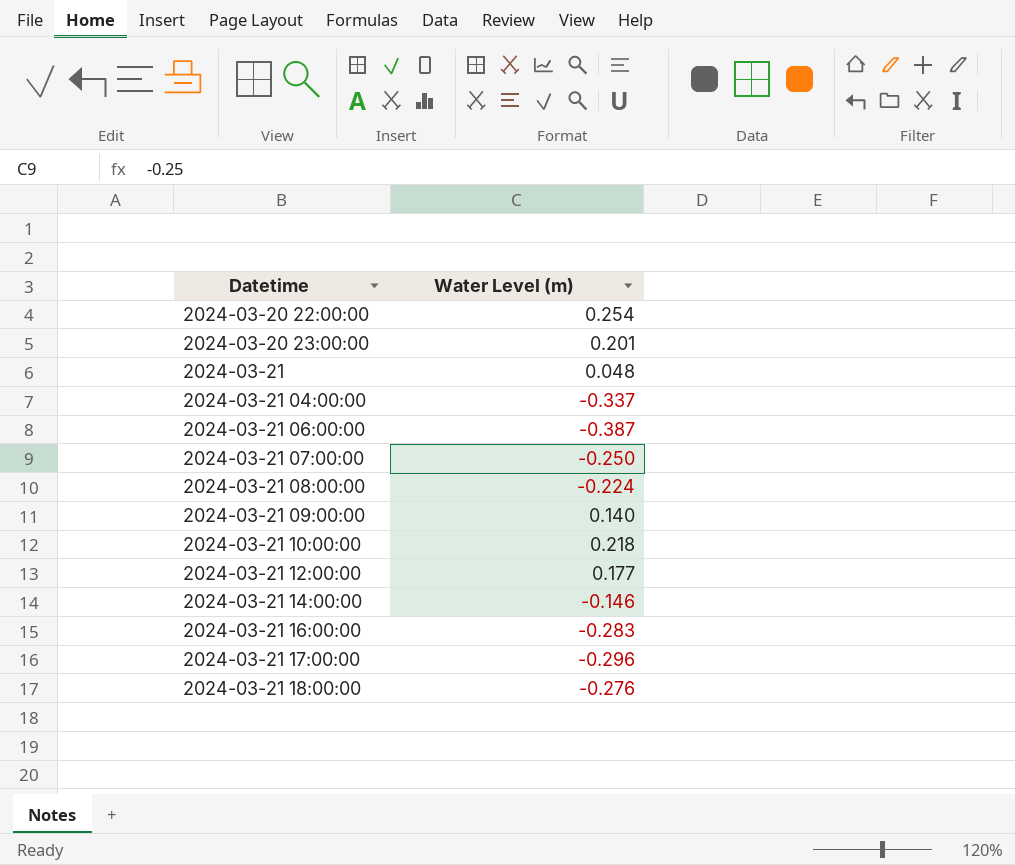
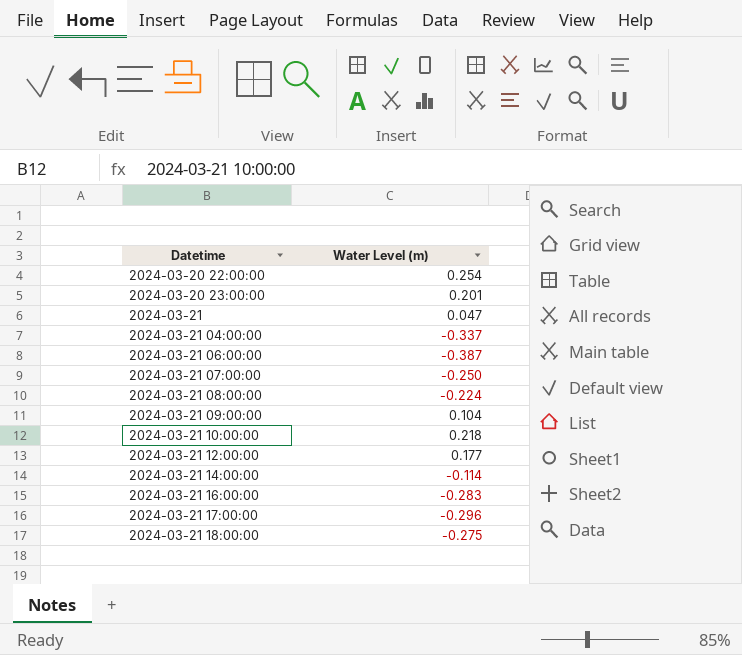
2024-03-21 | Water Level (m): 0.048 -> 0.047
2024-03-21 09:00:00 | Water Level (m): 0.140 -> 0.104
2024-03-21 14:00:00 | Water Level (m): -0.146 -> -0.114
2024-03-21 18:00:00 | Water Level (m): -0.276 -> -0.275

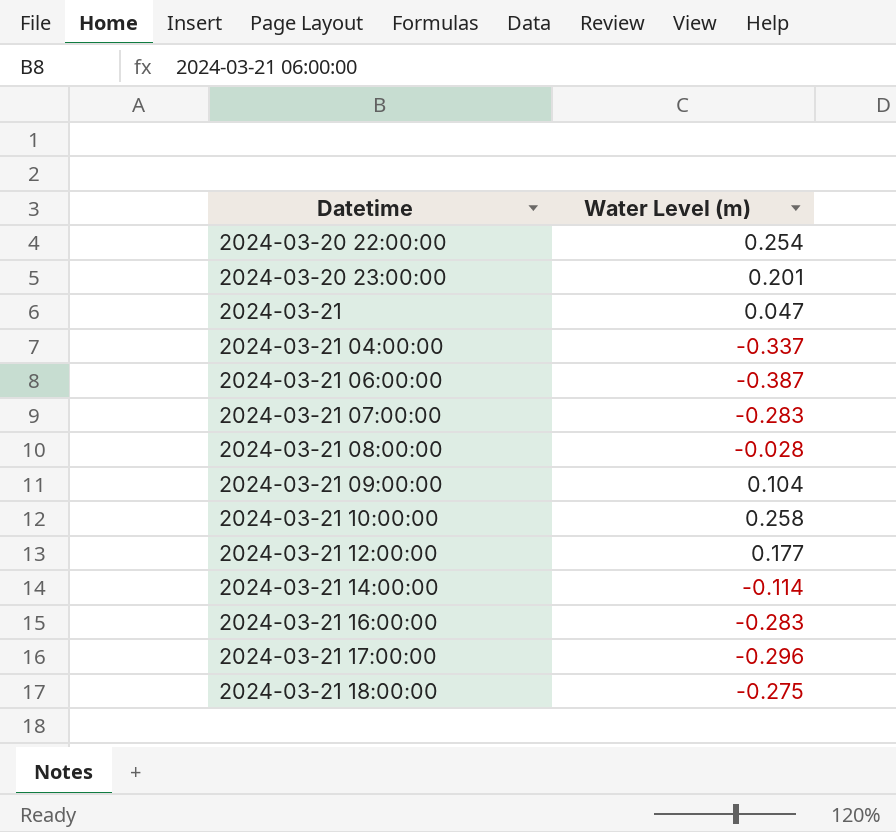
2024-03-21 07:00:00 | Water Level (m): -0.250 -> -0.283
2024-03-21 08:00:00 | Water Level (m): -0.224 -> -0.028
2024-03-21 10:00:00 | Water Level (m): 0.218 -> 0.258

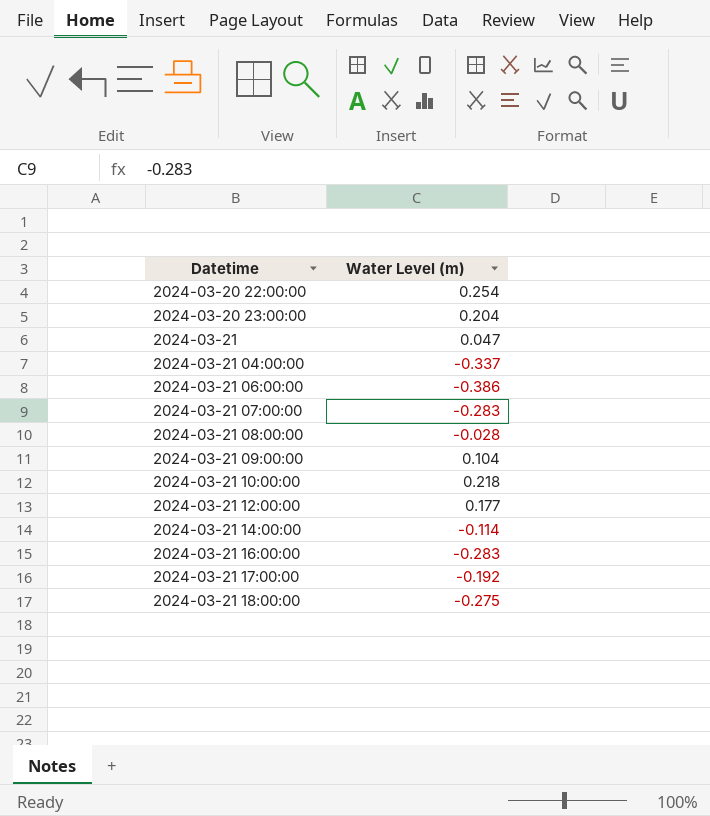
2024-03-20 23:00:00 | Water Level (m): 0.201 -> 0.204
2024-03-21 06:00:00 | Water Level (m): -0.387 -> -0.386
2024-03-21 10:00:00 | Water Level (m): 0.258 -> 0.218
2024-03-21 17:00:00 | Water Level (m): -0.296 -> -0.192

